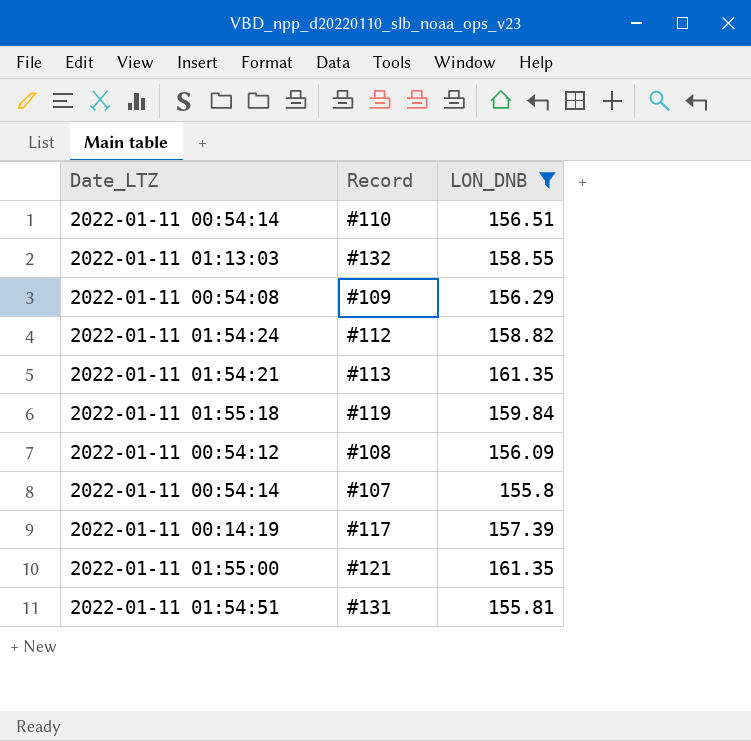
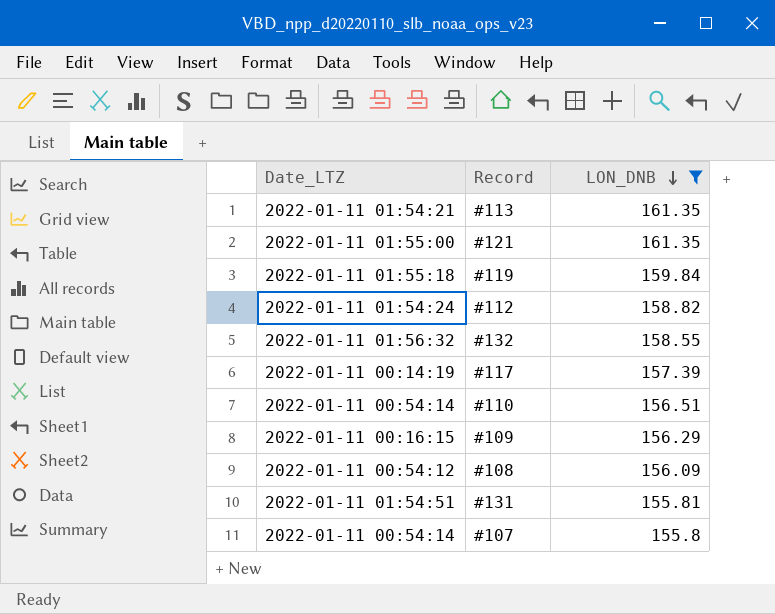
row order: none -> LON_DNB descending
#132 | Date_LTZ: 2022-01-11 01:13:03 -> 2022-01-11 01:56:32
#109 | Date_LTZ: 2022-01-11 00:54:08 -> 2022-01-11 00:16:15

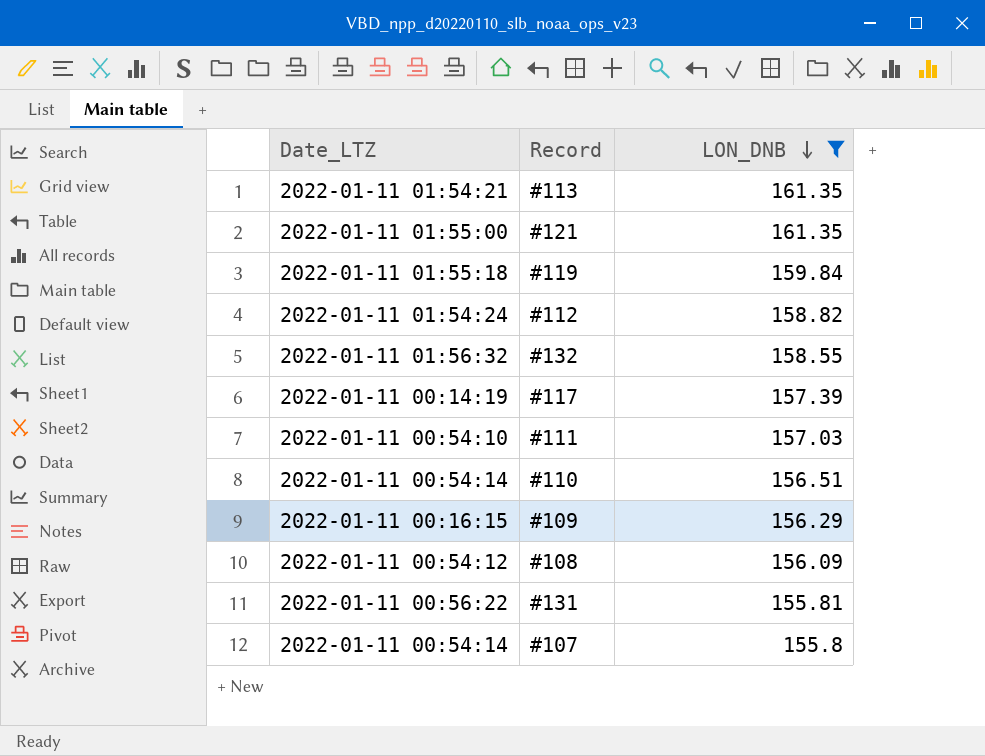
row #111: none -> 2022-01-11 00:54:10 | 157.03
#131 | Date_LTZ: 2022-01-11 01:54:51 -> 2022-01-11 00:56:22

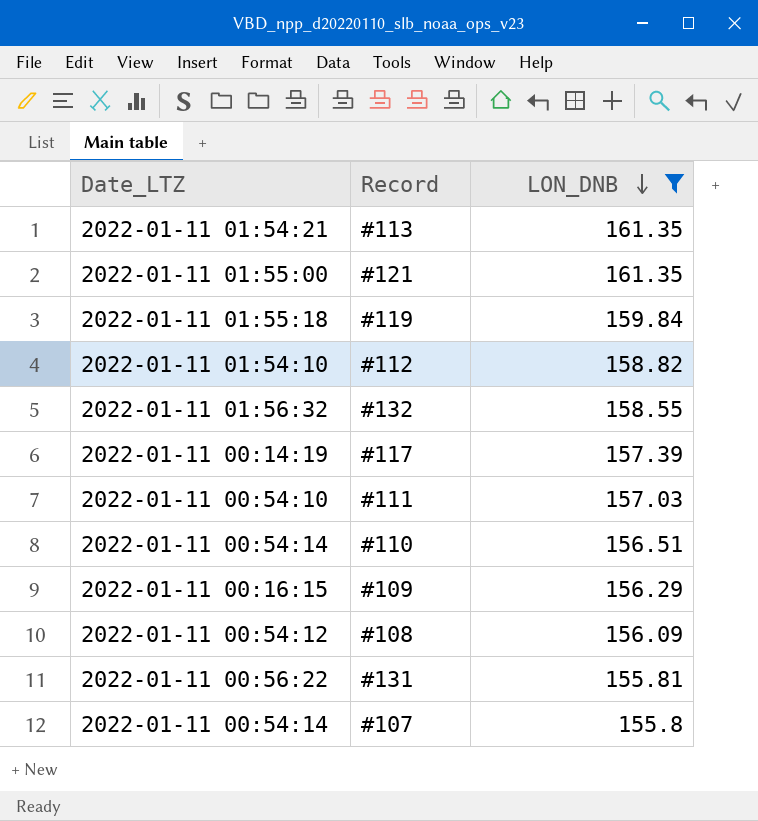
#112 | Date_LTZ: 2022-01-11 01:54:24 -> 2022-01-11 01:54:10

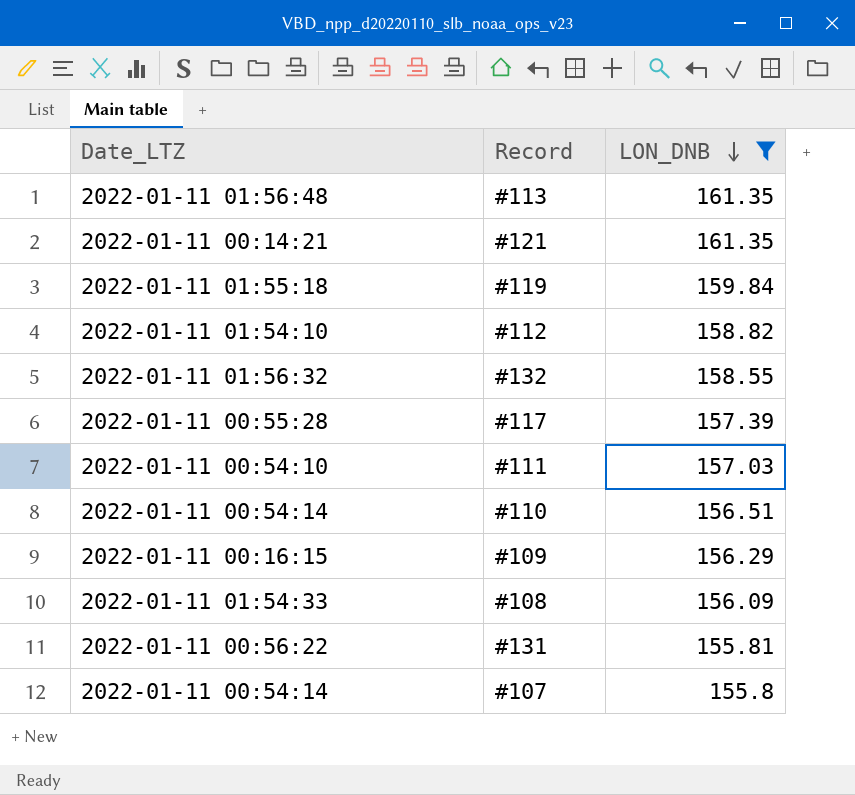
#113 | Date_LTZ: 2022-01-11 01:54:21 -> 2022-01-11 01:56:48
#121 | Date_LTZ: 2022-01-11 01:55:00 -> 2022-01-11 00:14:21
#117 | Date_LTZ: 2022-01-11 00:14:19 -> 2022-01-11 00:55:28
#108 | Date_LTZ: 2022-01-11 00:54:12 -> 2022-01-11 01:54:33

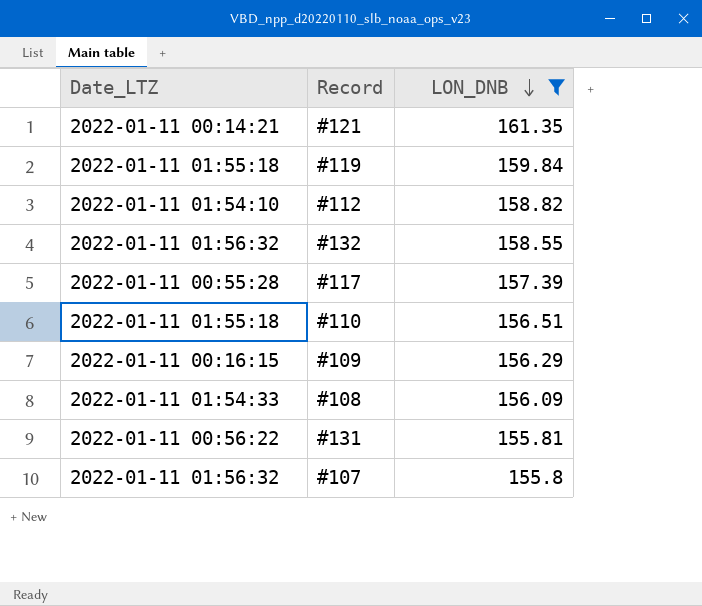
row #113: 2022-01-11 01:56:48 | 161.35 -> none
row #111: 2022-01-11 00:54:10 | 157.03 -> none
#110 | Date_LTZ: 2022-01-11 00:54:14 -> 2022-01-11 01:55:18
#107 | Date_LTZ: 2022-01-11 00:54:14 -> 2022-01-11 01:56:32

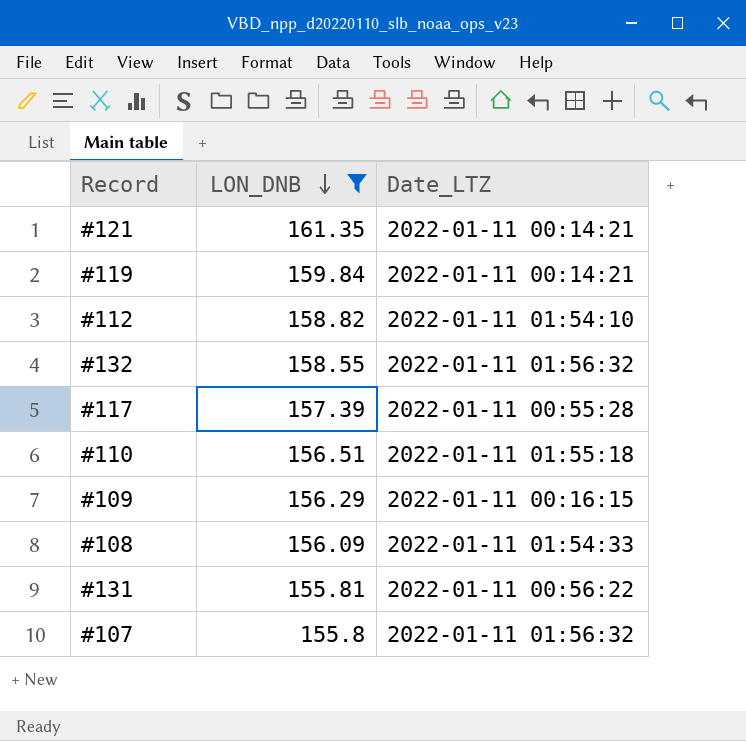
column Date_LTZ | position: 1 -> 3
#119 | Date_LTZ: 2022-01-11 01:55:18 -> 2022-01-11 00:14:21

